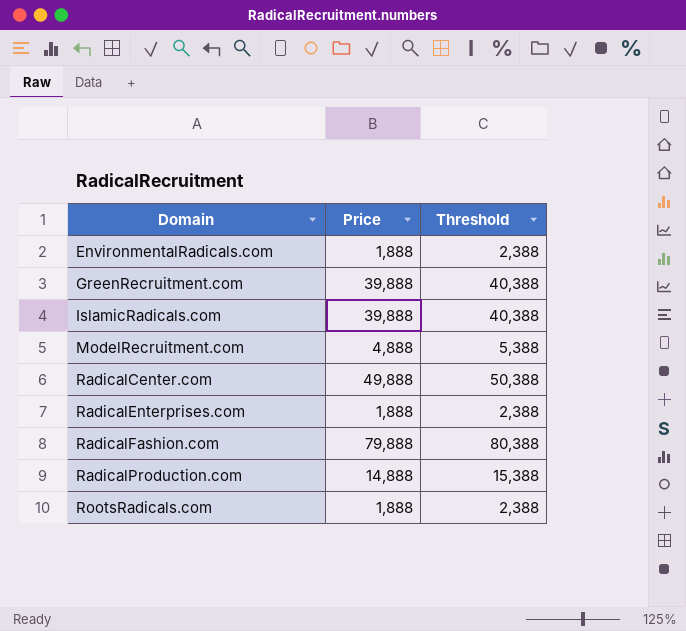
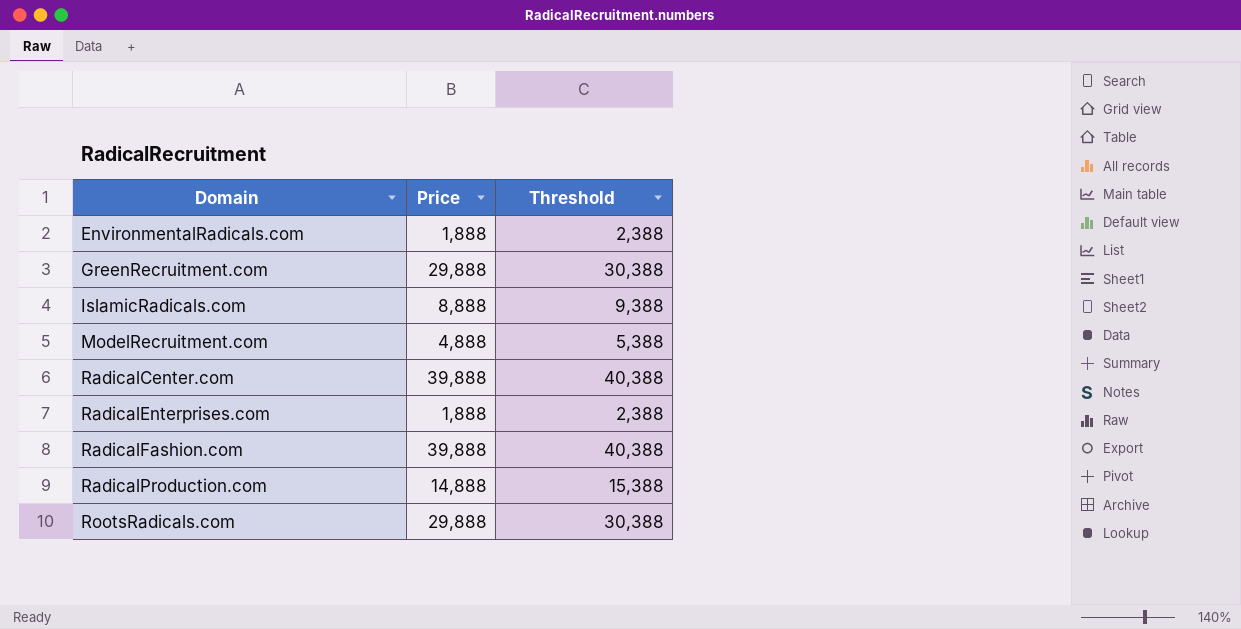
GreenRecruitment.com | Price: 39,888 -> 29,888
GreenRecruitment.com | Threshold: 40,388 -> 30,388
IslamicRadicals.com | Price: 39,888 -> 8,888
IslamicRadicals.com | Threshold: 40,388 -> 9,388
RadicalCenter.com | Price: 49,888 -> 39,888
RadicalCenter.com | Threshold: 50,388 -> 40,388
RadicalFashion.com | Price: 79,888 -> 39,888
RadicalFashion.com | Threshold: 80,388 -> 40,388
RootsRadicals.com | Price: 1,888 -> 29,888
RootsRadicals.com | Threshold: 2,388 -> 30,388

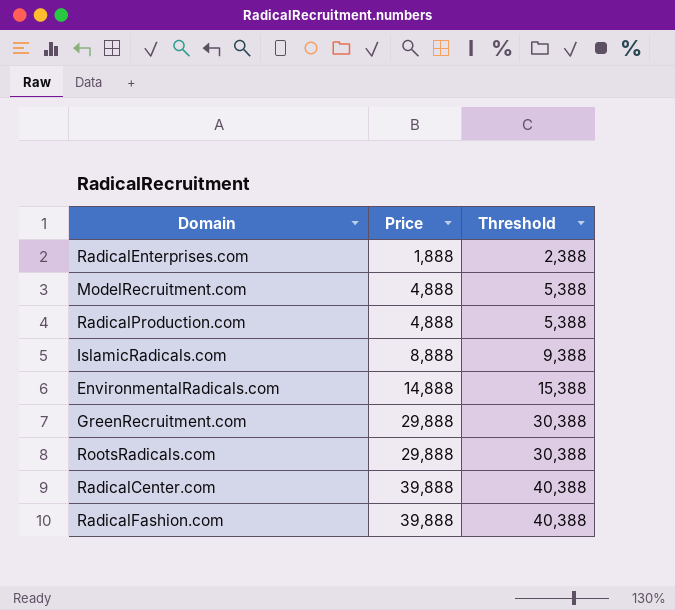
row order: Domain ascending -> Price ascending
RadicalProduction.com | Price: 14,888 -> 4,888
RadicalProduction.com | Threshold: 15,388 -> 5,388
EnvironmentalRadicals.com | Price: 1,888 -> 14,888
EnvironmentalRadicals.com | Threshold: 2,388 -> 15,388

